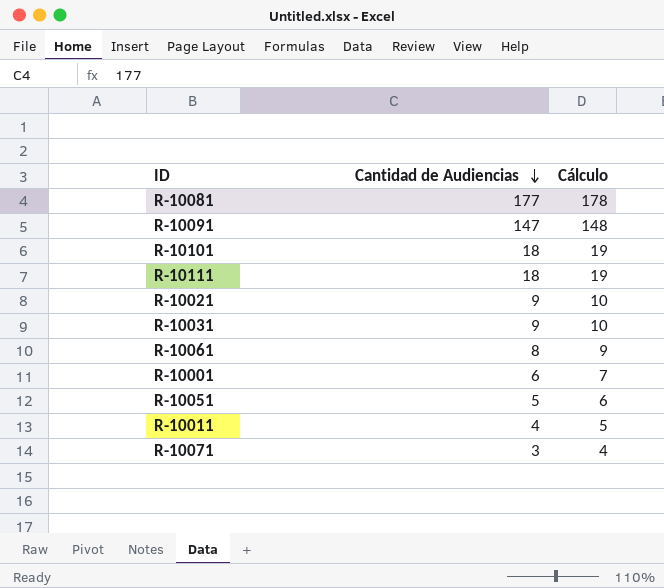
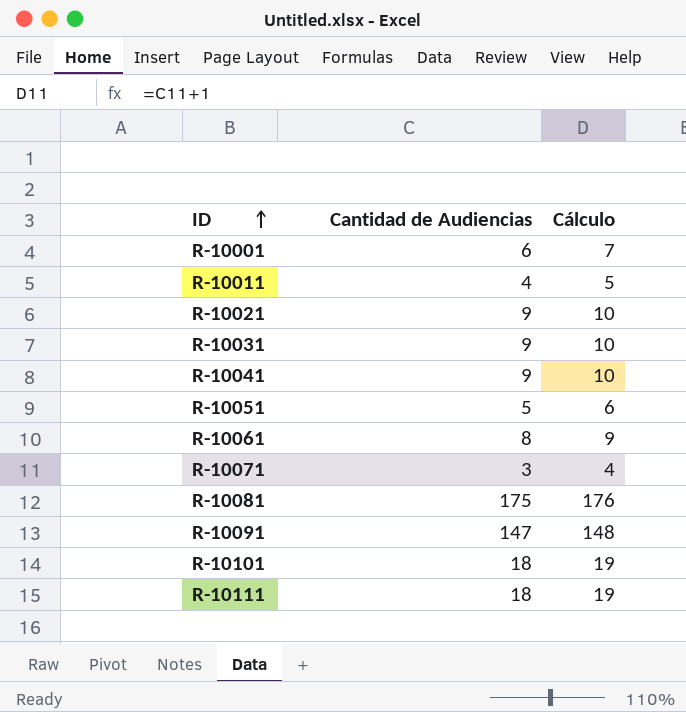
row order: Cantidad de Audiencias descending -> ID ascending
row R-10041: none -> 9 | 10
R-10081 | Cantidad de Audiencias: 177 -> 175
R-10081 | Cálculo: 178 -> 176

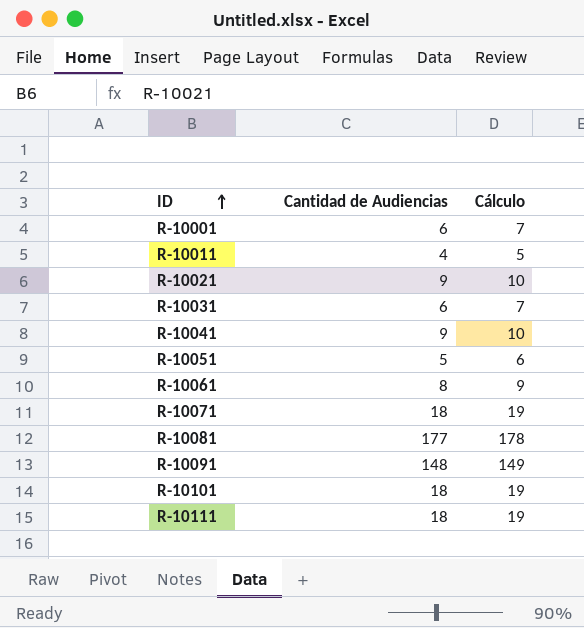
R-10031 | Cantidad de Audiencias: 9 -> 6
R-10031 | Cálculo: 10 -> 7
R-10071 | Cantidad de Audiencias: 3 -> 18
R-10071 | Cálculo: 4 -> 19
R-10081 | Cantidad de Audiencias: 175 -> 177
R-10081 | Cálculo: 176 -> 178
R-10091 | Cantidad de Audiencias: 147 -> 148
R-10091 | Cálculo: 148 -> 149

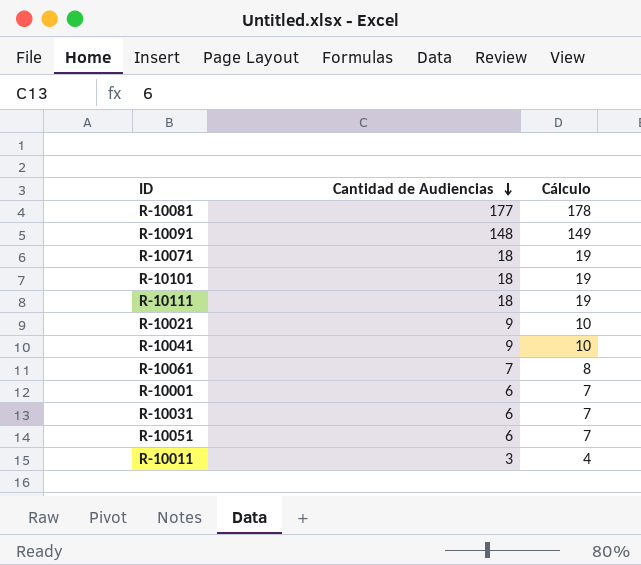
row order: ID ascending -> Cantidad de Audiencias descending
R-10061 | Cantidad de Audiencias: 8 -> 7
R-10061 | Cálculo: 9 -> 8
R-10051 | Cantidad de Audiencias: 5 -> 6
R-10051 | Cálculo: 6 -> 7
R-10011 | Cantidad de Audiencias: 4 -> 3
R-10011 | Cálculo: 5 -> 4

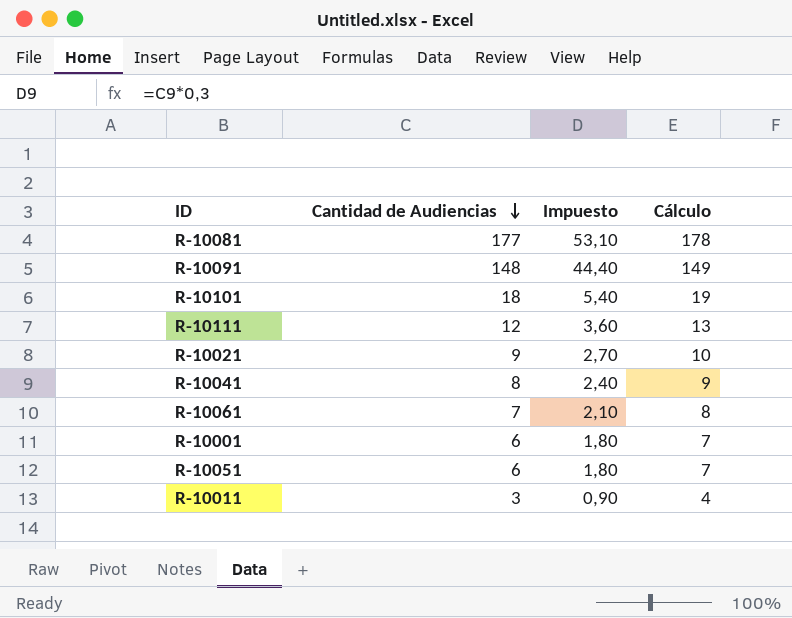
column Impuesto | formula: none -> [Cantidad de Audiencias] * 0,3
row R-10071: 18 | 19 -> none
row R-10031: 6 | 7 -> none
R-10111 | Cantidad de Audiencias: 18 -> 12
R-10111 | Cálculo: 19 -> 13
R-10041 | Cantidad de Audiencias: 9 -> 8
R-10041 | Cálculo: 10 -> 9

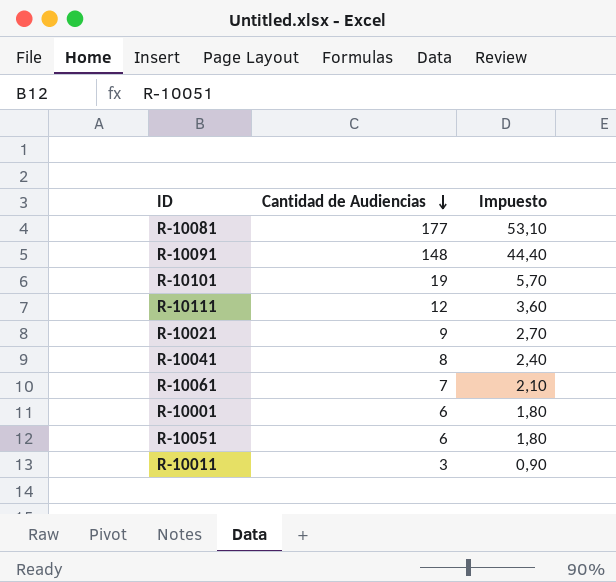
column Cálculo | formula: [Cantidad de Audiencias] + 1 -> none
R-10101 | Cantidad de Audiencias: 18 -> 19
R-10101 | Impuesto: 5,40 -> 5,70

